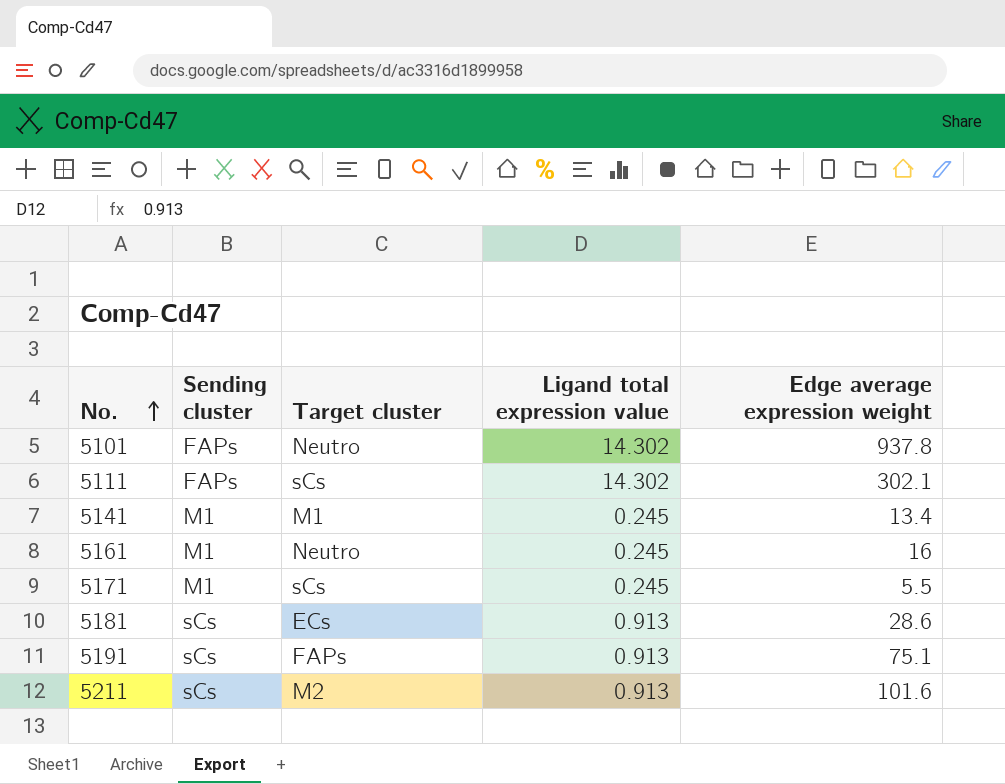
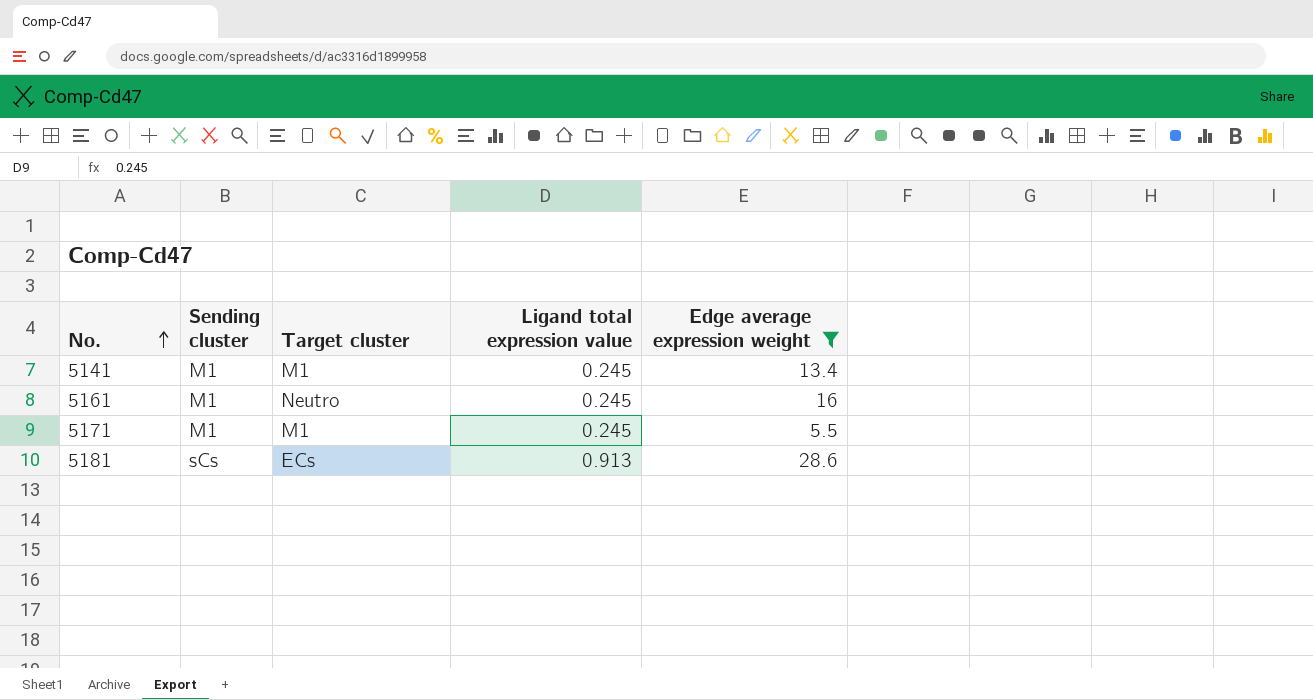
filter: none -> Edge average expression weight <= 28.6
5171 | Target cluster: sCs -> M1

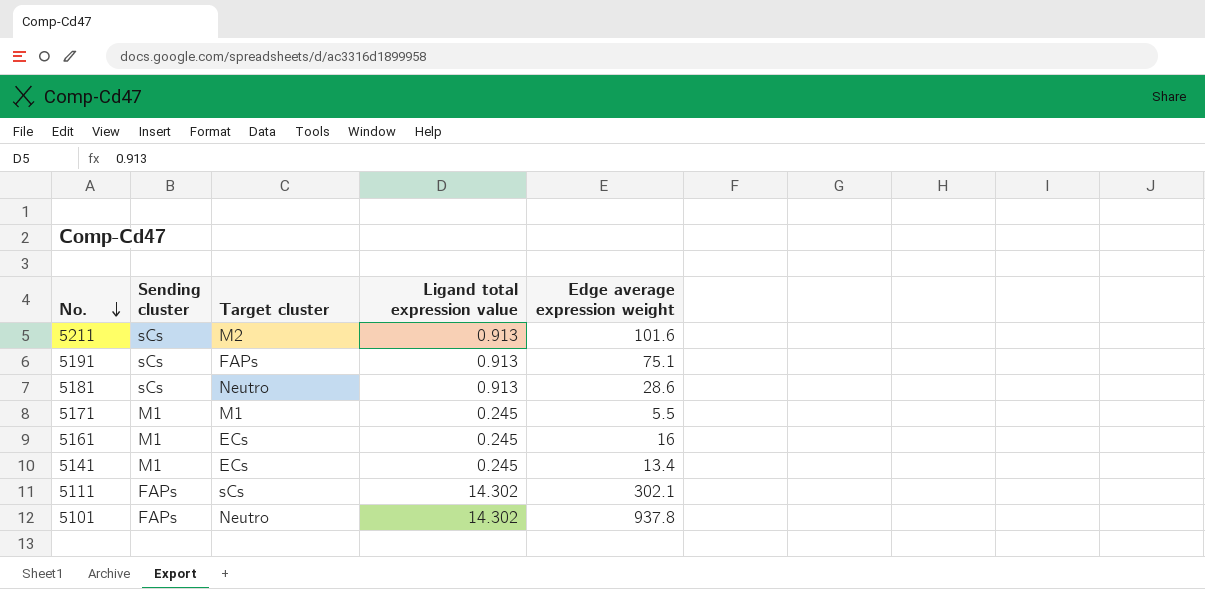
filter: Edge average expression weight <= 28.6 -> none
row order: No. ascending -> No. descending
5181 | Target cluster: ECs -> Neutro
5161 | Target cluster: Neutro -> ECs
5141 | Target cluster: M1 -> ECs

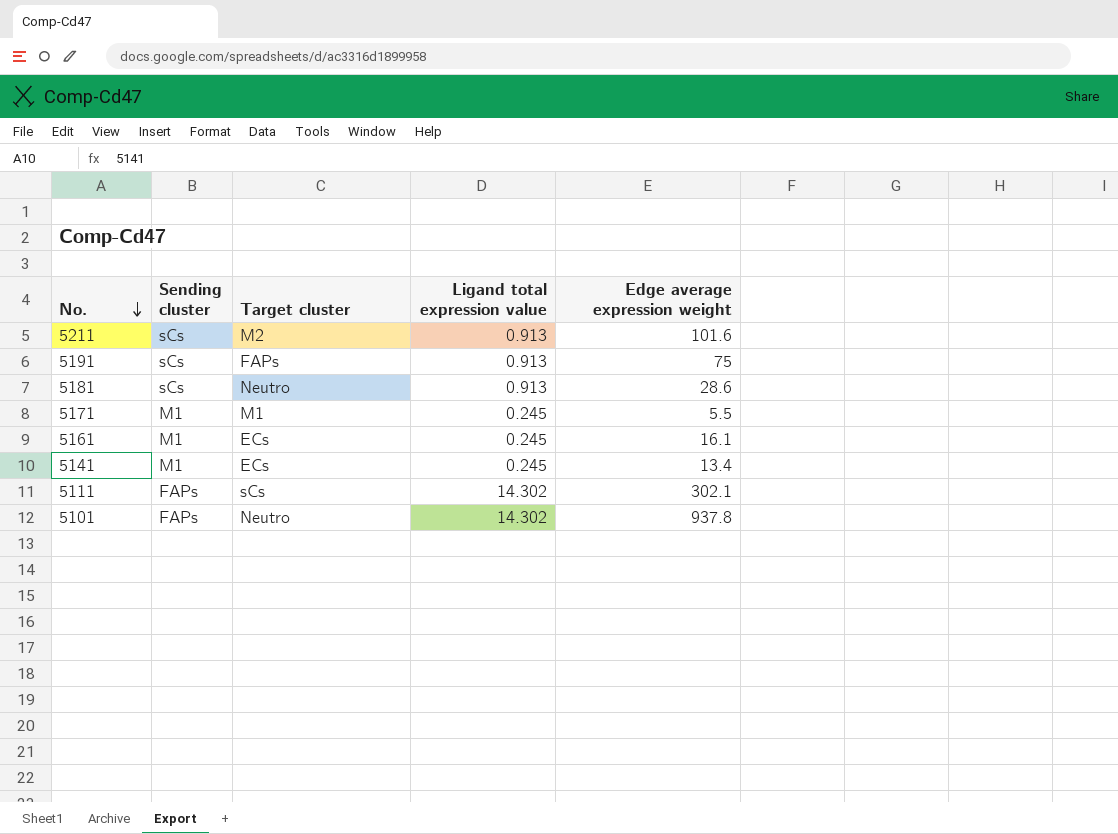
5191 | Edge average expression weight: 75.1 -> 75
5161 | Edge average expression weight: 16 -> 16.1

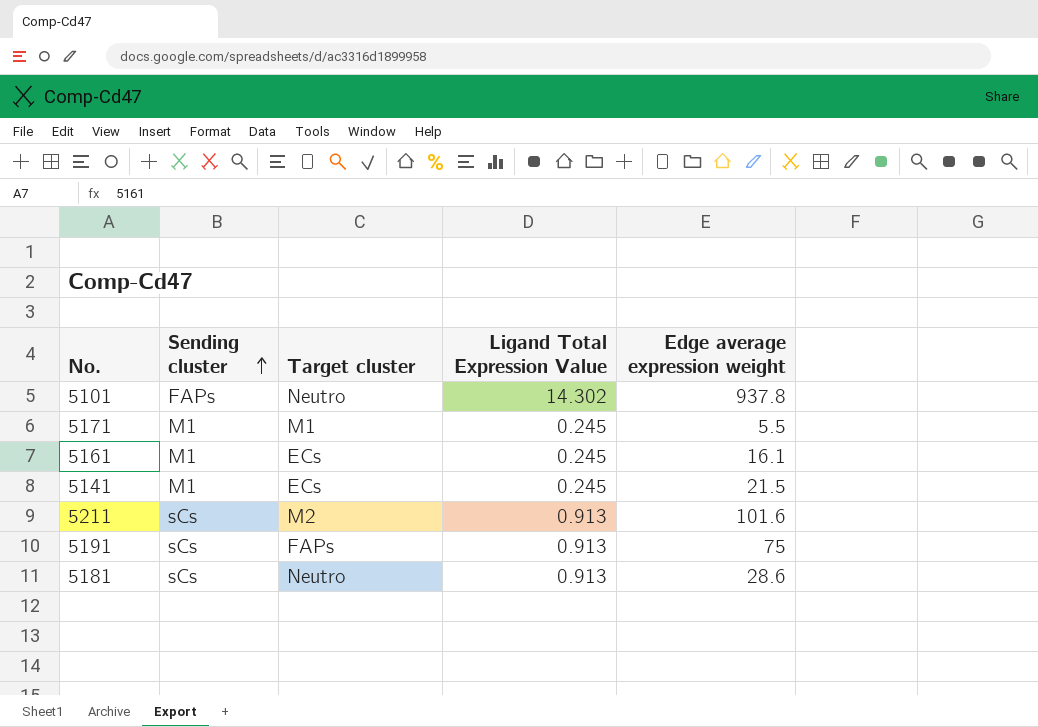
row order: No. descending -> Sending cluster ascending
column name: Ligand total expression value -> Ligand Total Expression Value
row 5111: FAPs | sCs | 14.302 | 302.1 -> none
5141 | Edge average expression weight: 13.4 -> 21.5

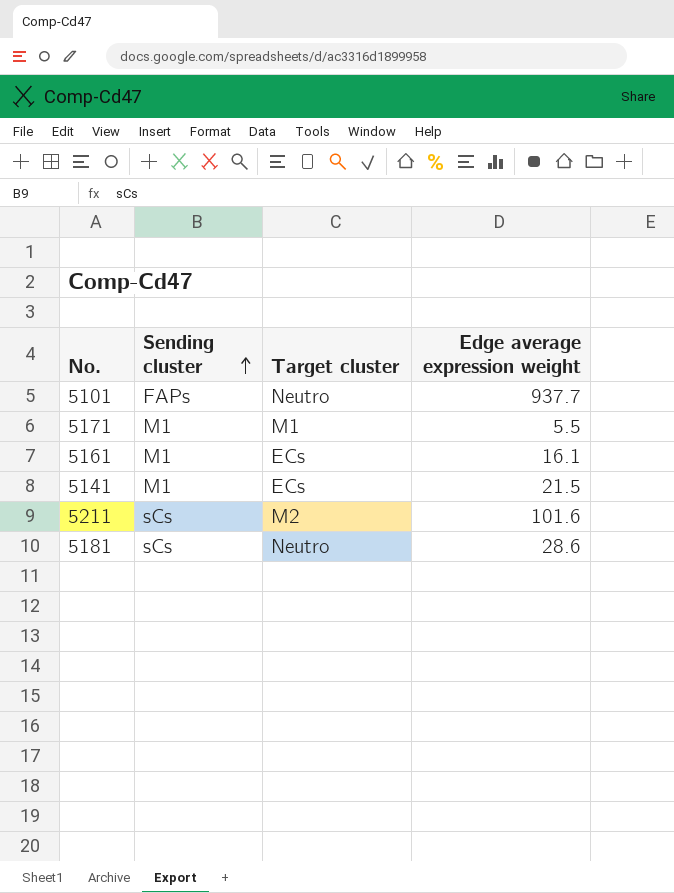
column Ligand Total Expression Value | position: 4 -> none
row 5191: sCs | FAPs | 0.913 | 75 -> none
5101 | Edge average expression weight: 937.8 -> 937.7

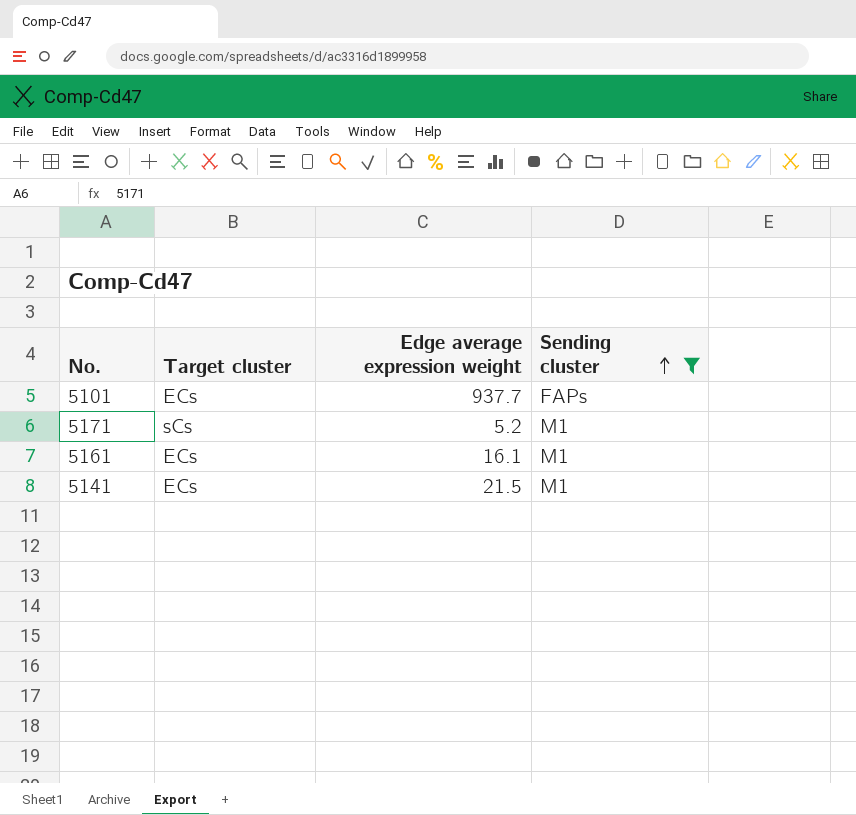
filter: none -> Sending cluster != sCs
column Sending cluster | position: 2 -> 4
5101 | Target cluster: Neutro -> ECs
5171 | Target cluster: M1 -> sCs
5171 | Edge average expression weight: 5.5 -> 5.2

